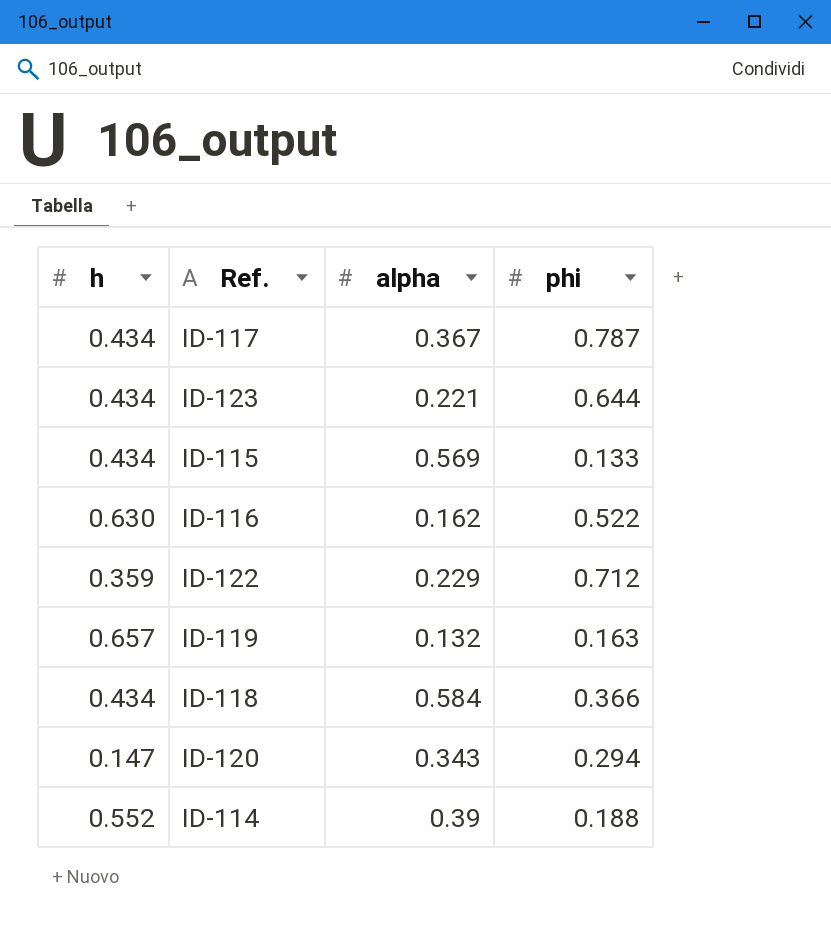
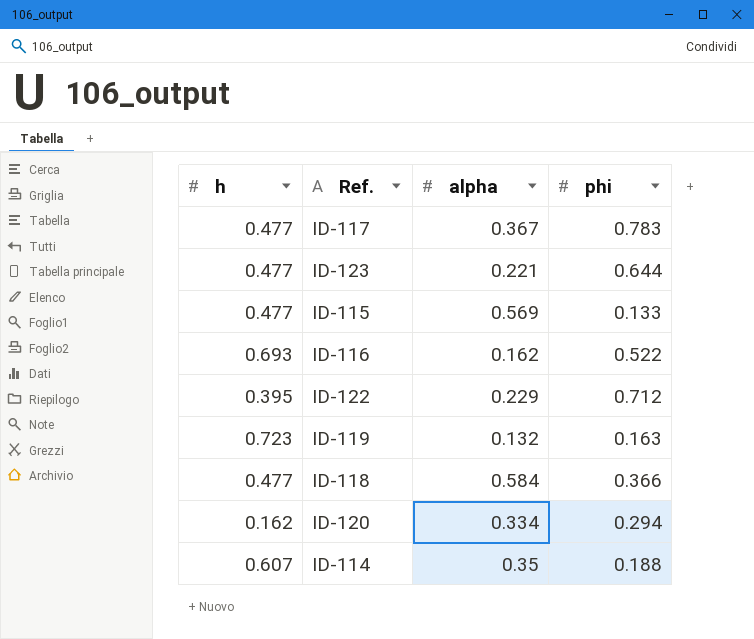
ID-117 | h: 0.434 -> 0.477
ID-117 | phi: 0.787 -> 0.783
ID-123 | h: 0.434 -> 0.477
ID-115 | h: 0.434 -> 0.477
ID-116 | h: 0.630 -> 0.693
ID-122 | h: 0.359 -> 0.395
ID-119 | h: 0.657 -> 0.723
ID-118 | h: 0.434 -> 0.477
ID-120 | h: 0.147 -> 0.162
ID-120 | alpha: 0.343 -> 0.334
ID-114 | h: 0.552 -> 0.607
ID-114 | alpha: 0.39 -> 0.35

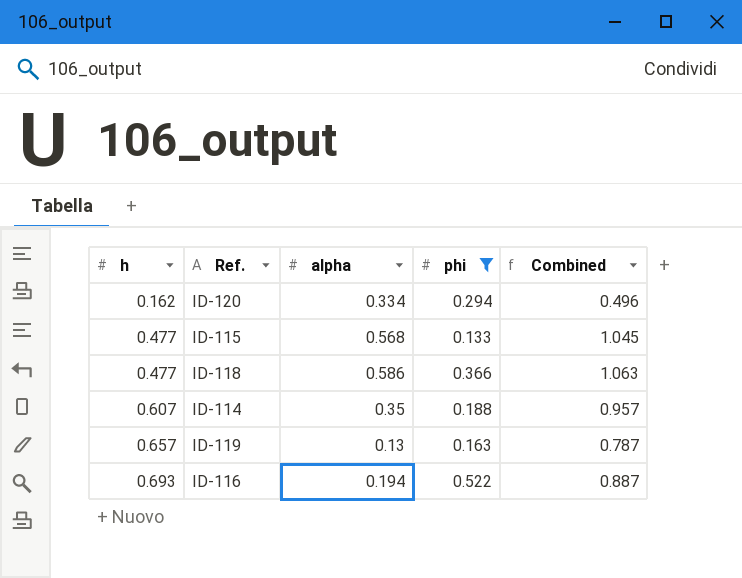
filter: none -> phi <= 0.522
row order: none -> h ascending
column Combined | formula: none -> [h] + [alpha]
ID-115 | alpha: 0.569 -> 0.568
ID-118 | alpha: 0.584 -> 0.586
ID-119 | h: 0.723 -> 0.657
ID-119 | alpha: 0.132 -> 0.13
ID-116 | alpha: 0.162 -> 0.194

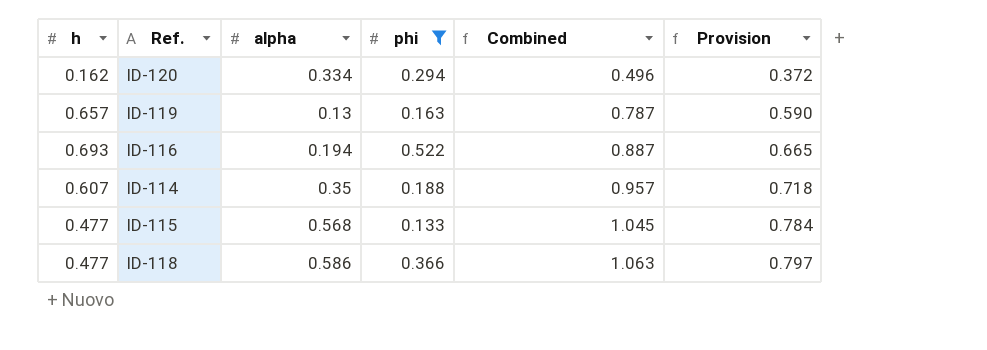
row order: h ascending -> Combined ascending
column Provision | formula: none -> [Combined] * 0.75

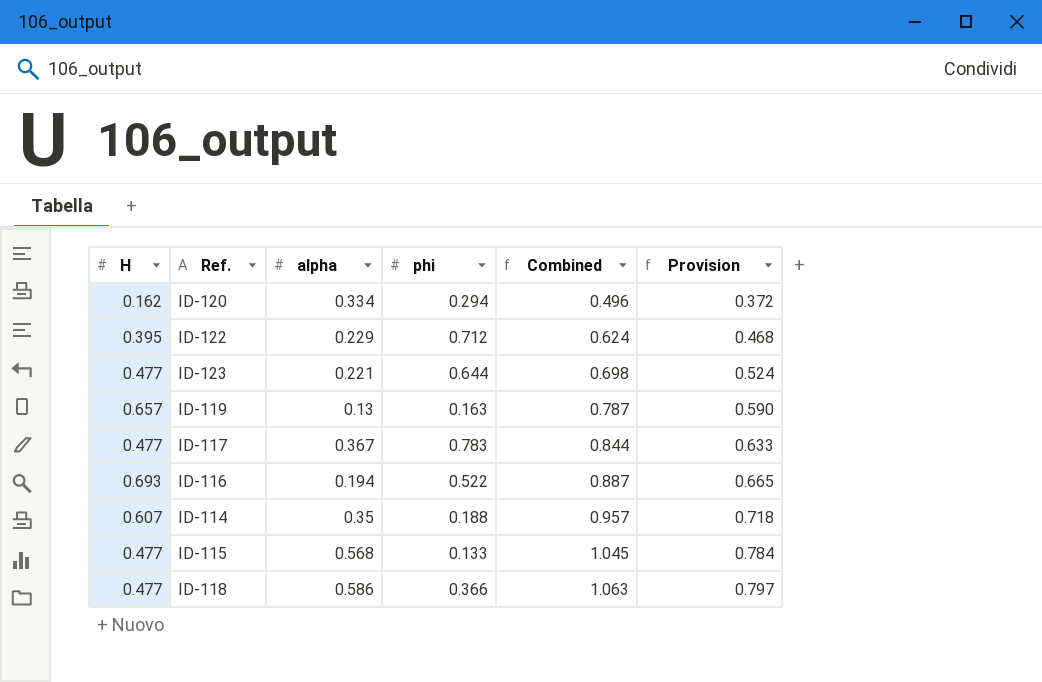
filter: phi <= 0.522 -> none
column name: h -> H

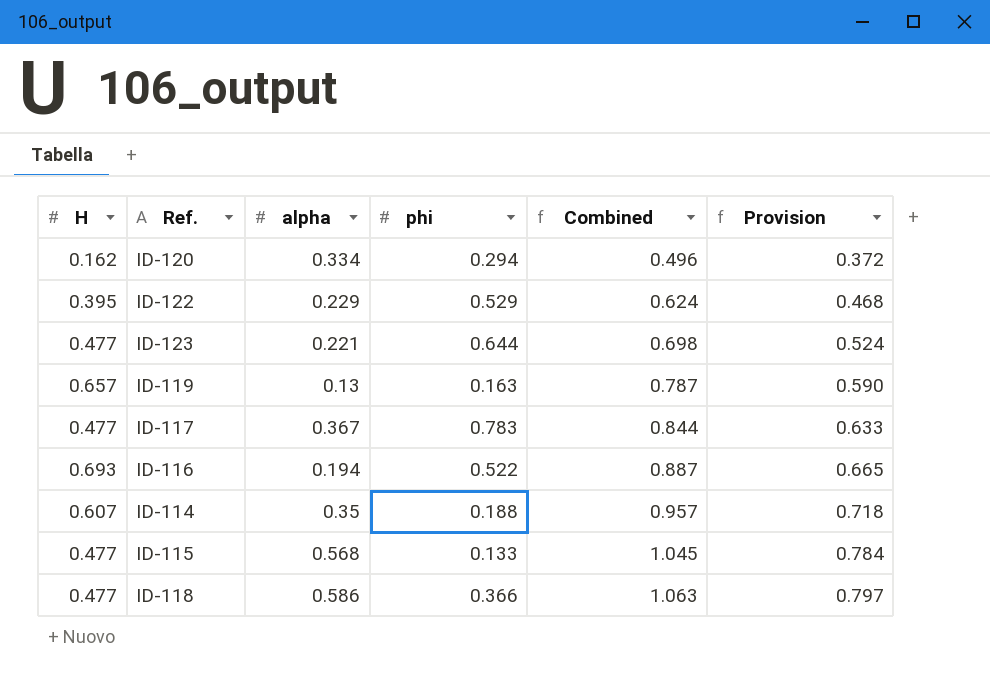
ID-122 | phi: 0.712 -> 0.529

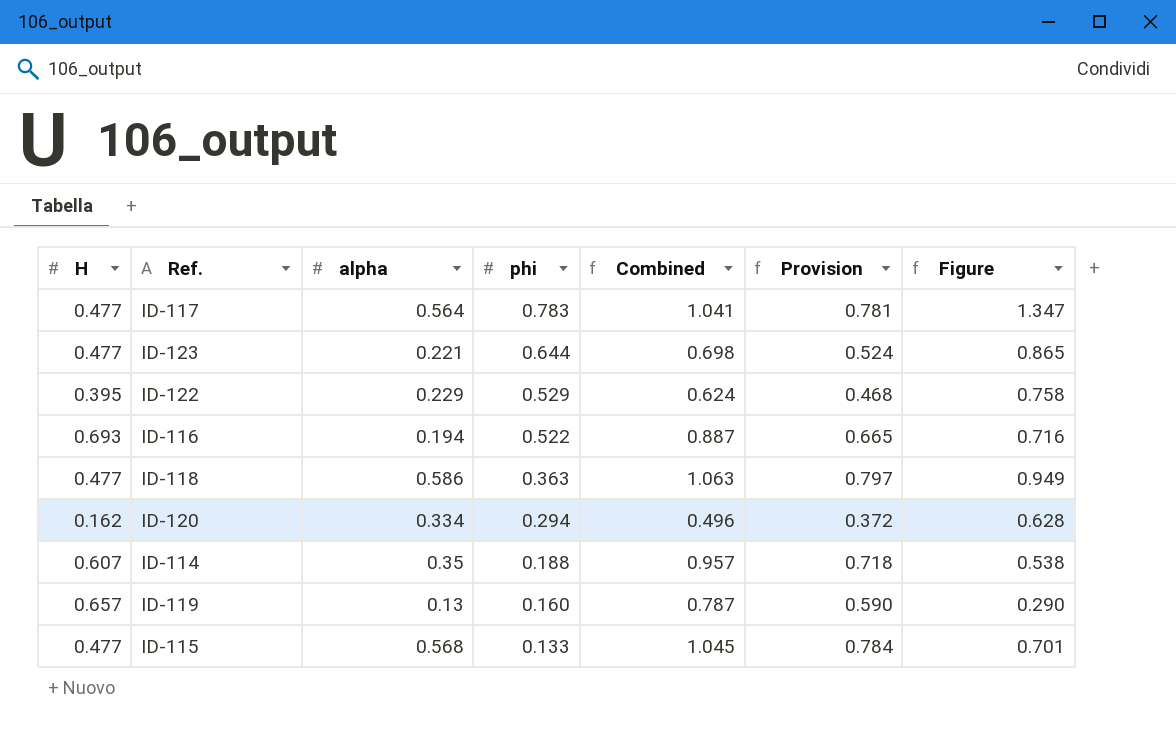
row order: Combined ascending -> phi descending
column Figure | formula: none -> [alpha] + [phi]
ID-117 | alpha: 0.367 -> 0.564
ID-117 | Combined: 0.844 -> 1.041
ID-117 | Provision: 0.633 -> 0.781
ID-118 | phi: 0.366 -> 0.363
ID-119 | phi: 0.163 -> 0.160

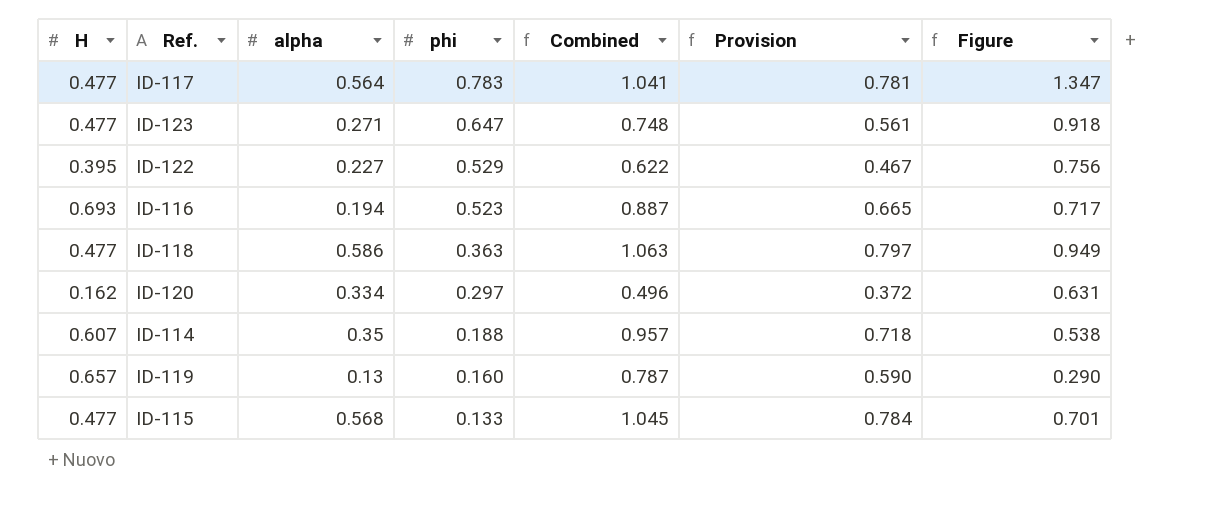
ID-123 | alpha: 0.221 -> 0.271
ID-123 | phi: 0.644 -> 0.647
ID-123 | Combined: 0.698 -> 0.748
ID-123 | Provision: 0.524 -> 0.561
ID-123 | Figure: 0.865 -> 0.918
ID-122 | alpha: 0.229 -> 0.227
ID-122 | Combined: 0.624 -> 0.622
ID-122 | Provision: 0.468 -> 0.467
ID-122 | Figure: 0.758 -> 0.756
ID-116 | phi: 0.522 -> 0.523
ID-116 | Figure: 0.716 -> 0.717
ID-120 | phi: 0.294 -> 0.297
ID-120 | Figure: 0.628 -> 0.631

